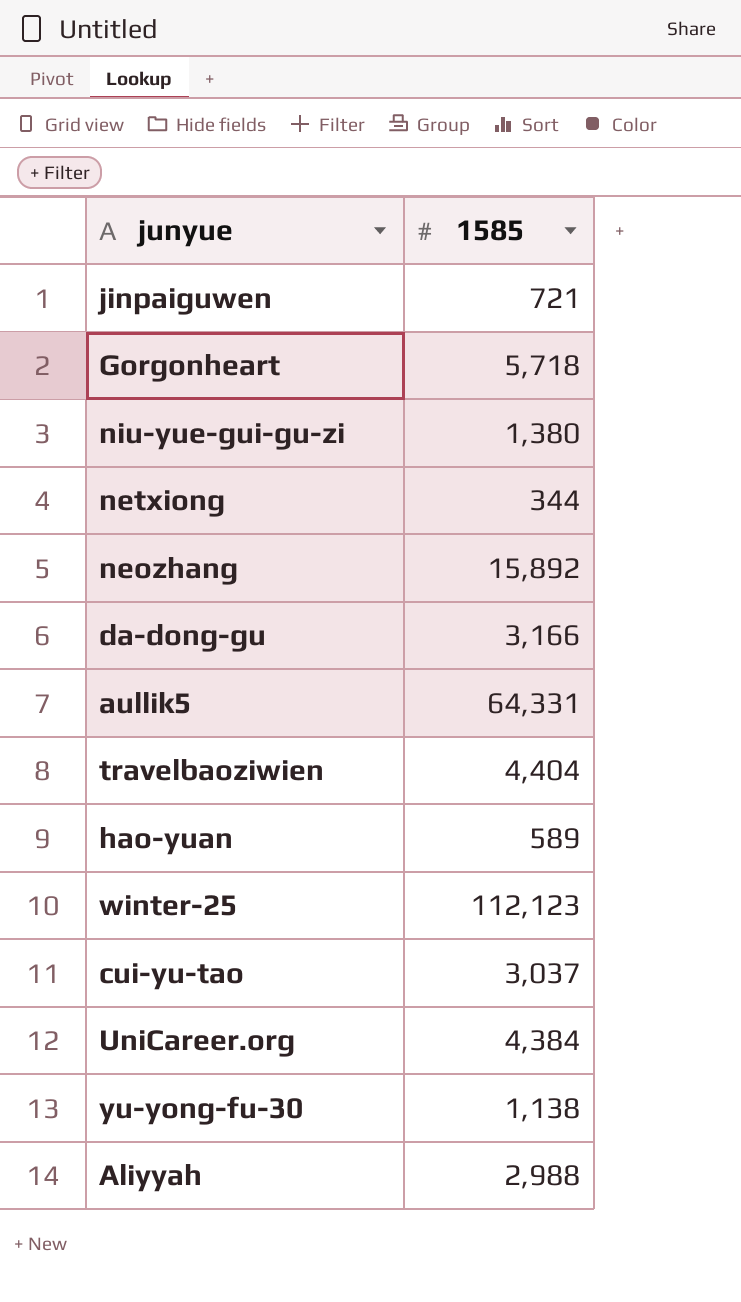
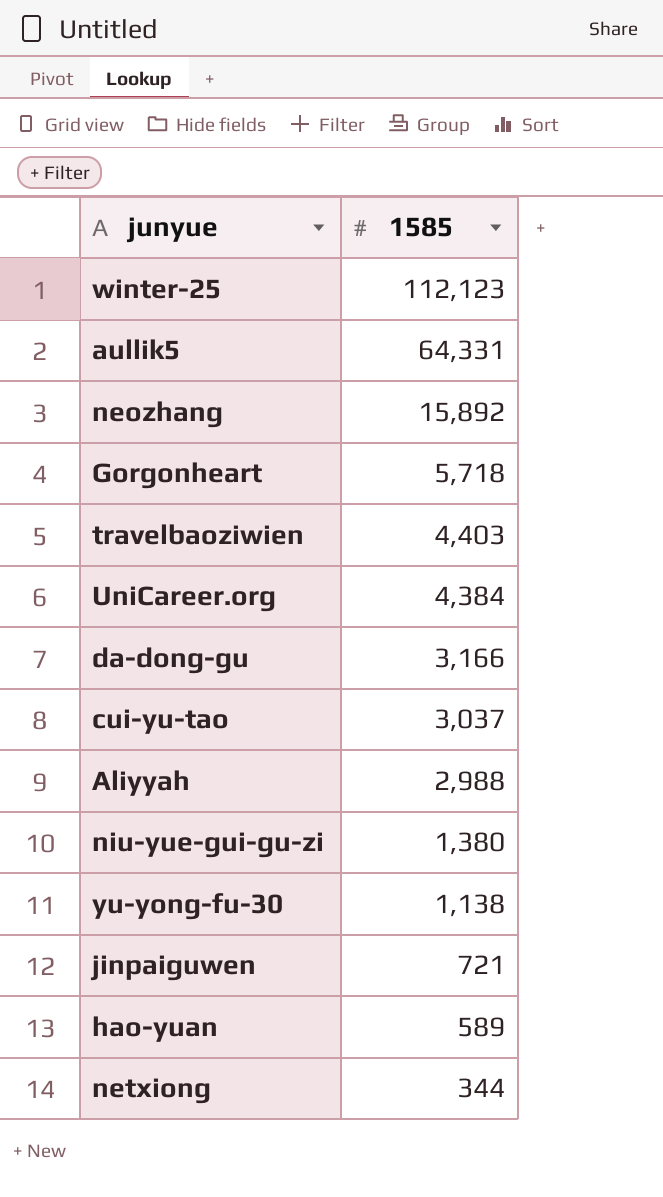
row order: none -> 1585 descending
travelbaoziwien | 1585: 4,404 -> 4,403

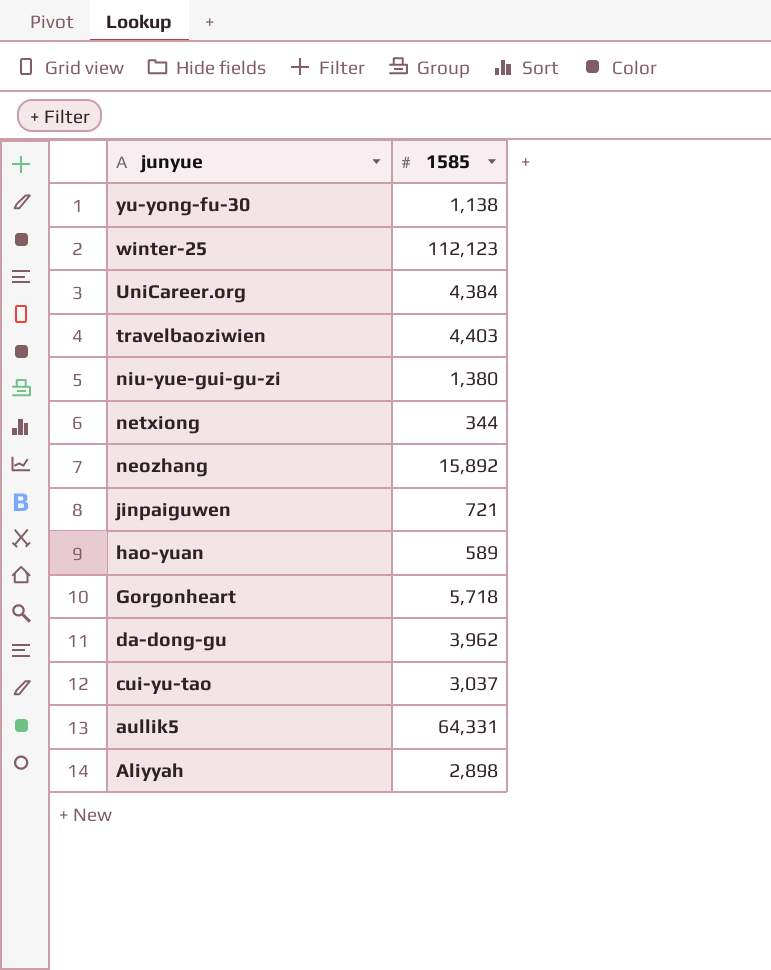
row order: 1585 descending -> junyue descending
da-dong-gu | 1585: 3,166 -> 3,962
Aliyyah | 1585: 2,988 -> 2,898

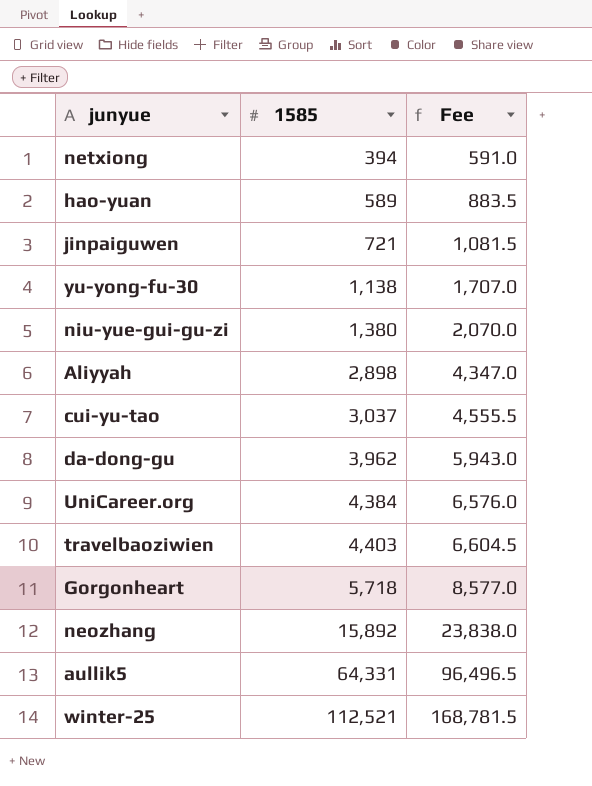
row order: junyue descending -> 1585 ascending
column Fee | formula: none -> [1585] * 1.5
netxiong | 1585: 344 -> 394
winter-25 | 1585: 112,123 -> 112,521

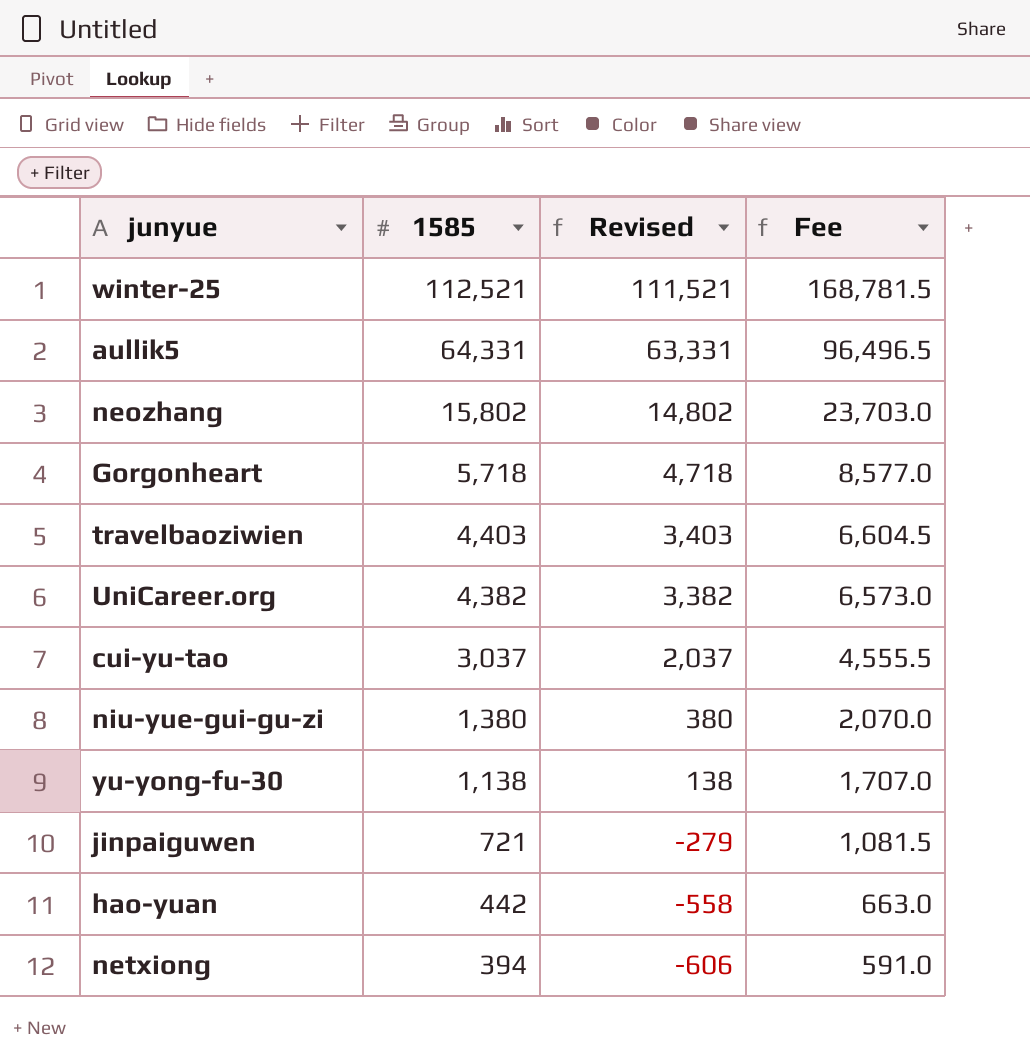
row order: 1585 ascending -> 1585 descending
column Revised | formula: none -> [1585] - 1000
row Aliyyah: 2,898 | 4,347.0 -> none
row da-dong-gu: 3,962 | 5,943.0 -> none
neozhang | 1585: 15,892 -> 15,802
neozhang | Fee: 23,838.0 -> 23,703.0
UniCareer.org | 1585: 4,384 -> 4,382
UniCareer.org | Fee: 6,576.0 -> 6,573.0
hao-yuan | 1585: 589 -> 442
hao-yuan | Fee: 883.5 -> 663.0

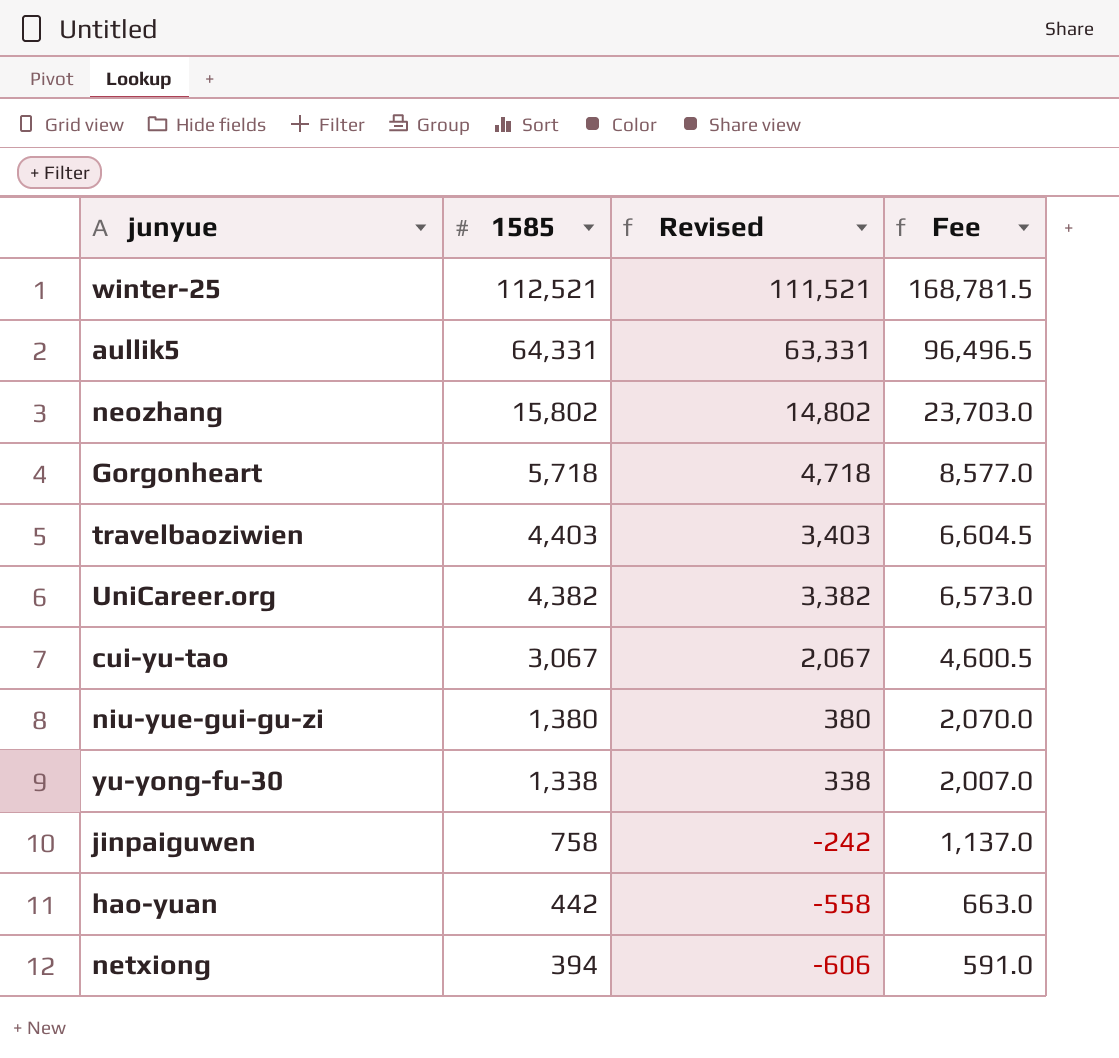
cui-yu-tao | 1585: 3,037 -> 3,067
cui-yu-tao | Revised: 2,037 -> 2,067
cui-yu-tao | Fee: 4,555.5 -> 4,600.5
yu-yong-fu-30 | 1585: 1,138 -> 1,338
yu-yong-fu-30 | Revised: 138 -> 338
yu-yong-fu-30 | Fee: 1,707.0 -> 2,007.0
jinpaiguwen | 1585: 721 -> 758
jinpaiguwen | Revised: -279 -> -242
jinpaiguwen | Fee: 1,081.5 -> 1,137.0

